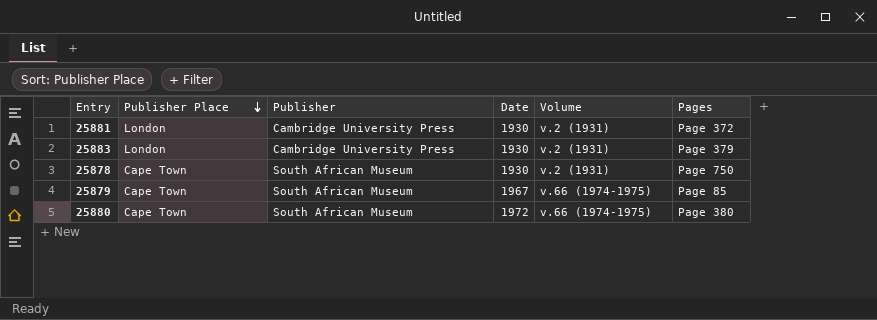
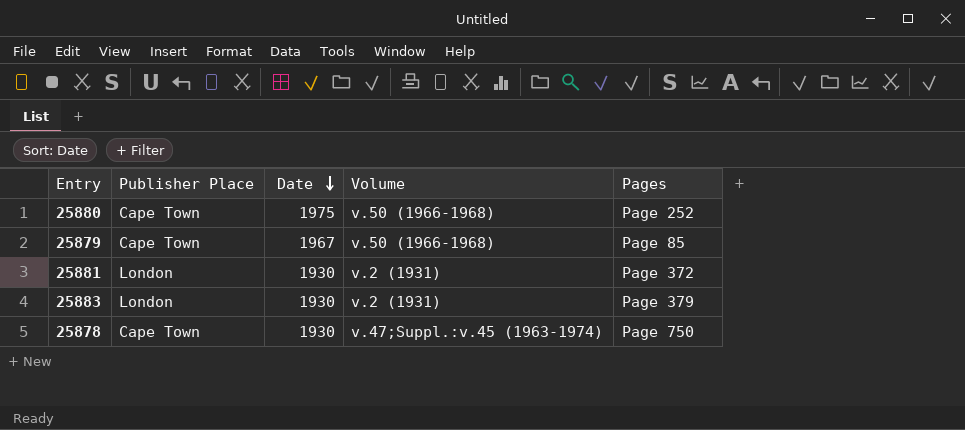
row order: Publisher Place descending -> Date descending
column Publisher | position: 3 -> none
25880 | Date: 1972 -> 1975
25880 | Volume: v.66 (1974-1975) -> v.50 (1966-1968)
25880 | Pages: Page 380 -> Page 252
25879 | Volume: v.66 (1974-1975) -> v.50 (1966-1968)
25878 | Volume: v.2 (1931) -> v.47;Suppl.:v.45 (1963-1974)

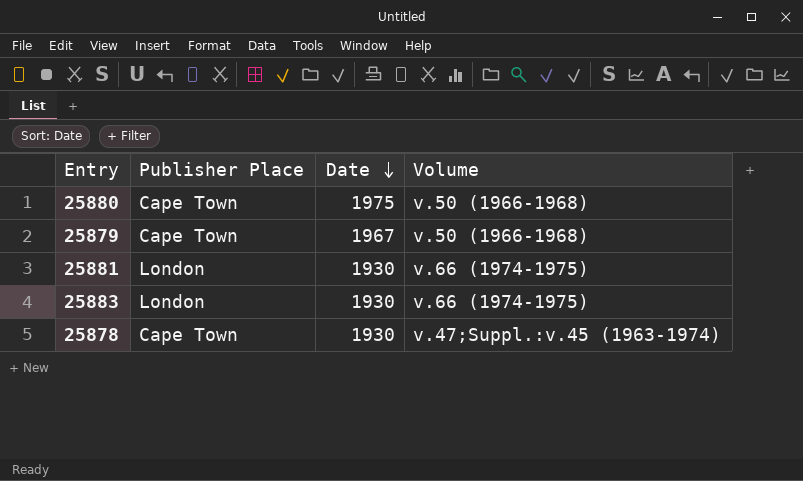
column Pages | position: 5 -> none
25881 | Volume: v.2 (1931) -> v.66 (1974-1975)
25883 | Volume: v.2 (1931) -> v.66 (1974-1975)

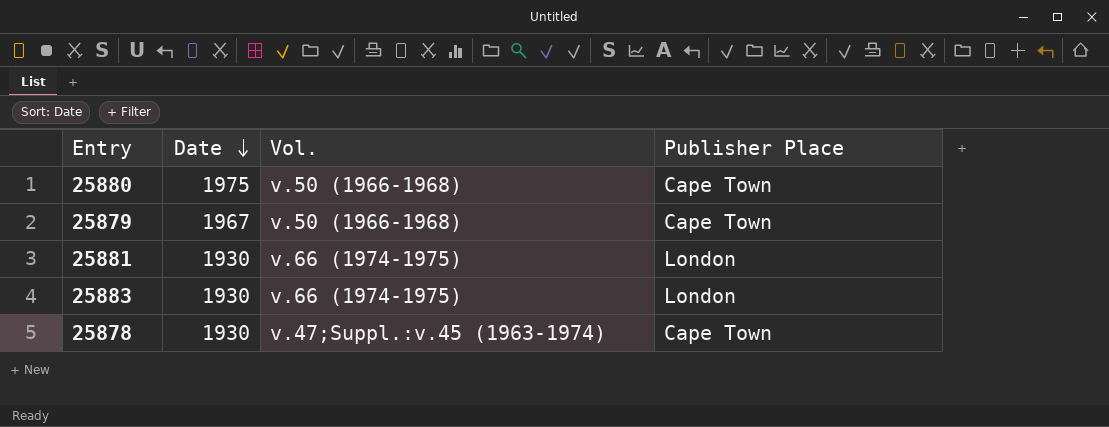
column name: Volume -> Vol.
column Publisher Place | position: 2 -> 4

